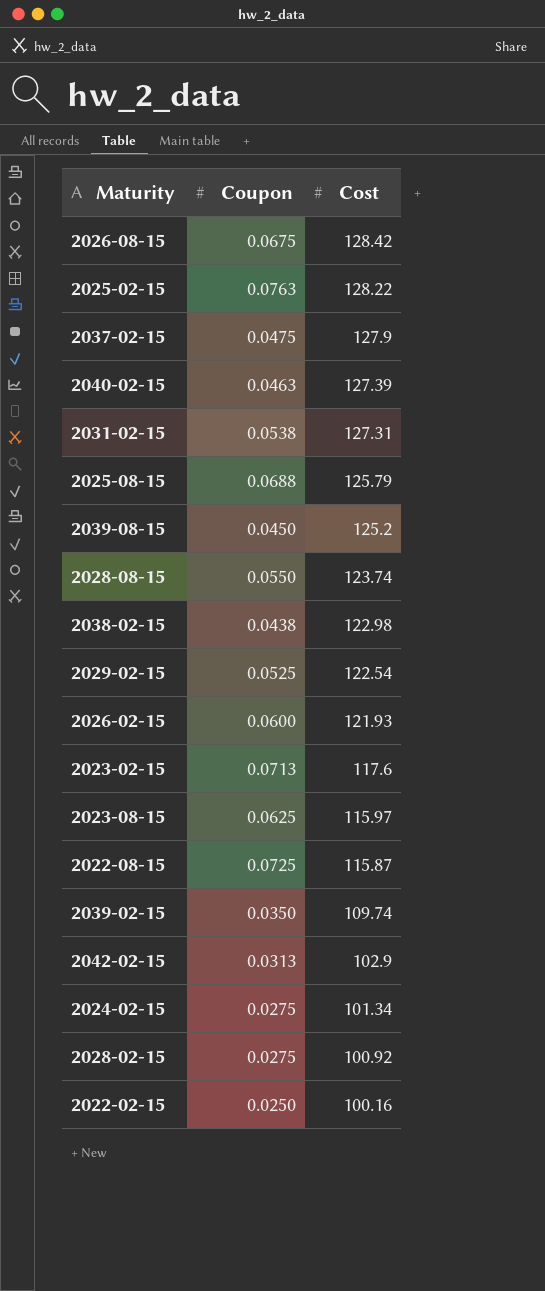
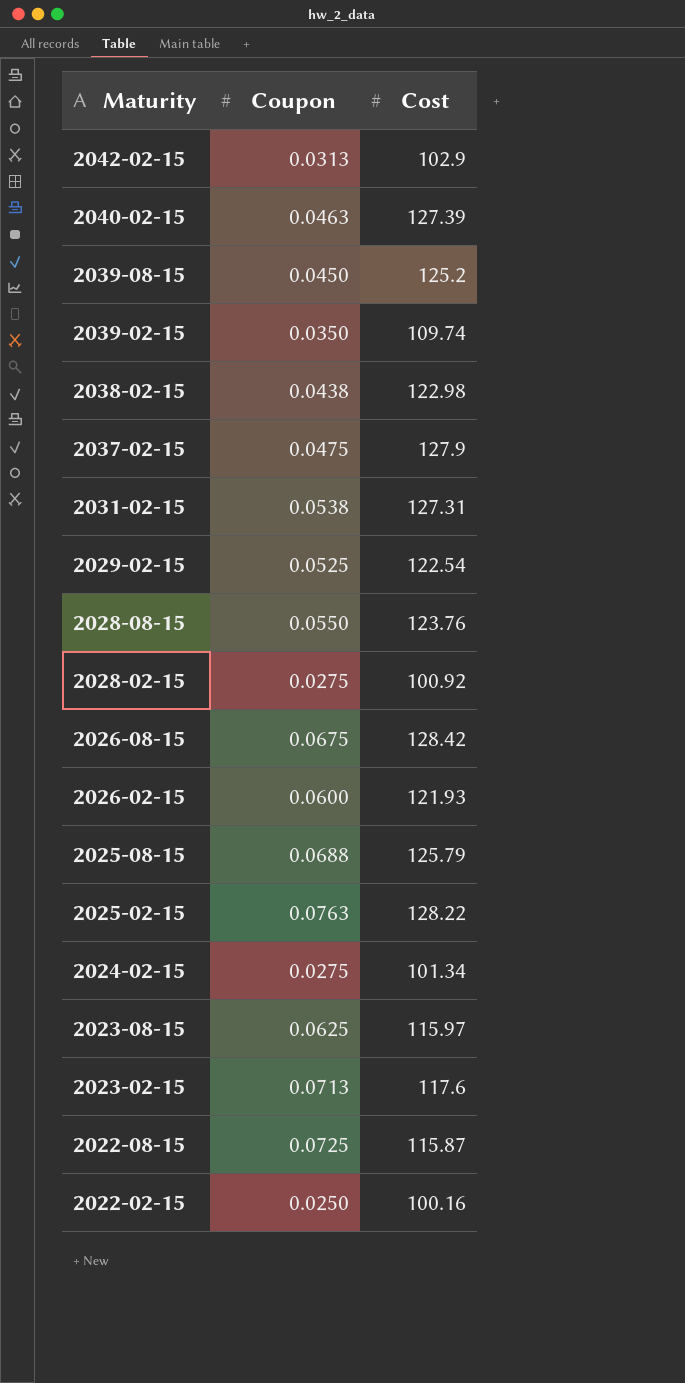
row order: Cost descending -> Maturity descending
2028-08-15 | Cost: 123.74 -> 123.76

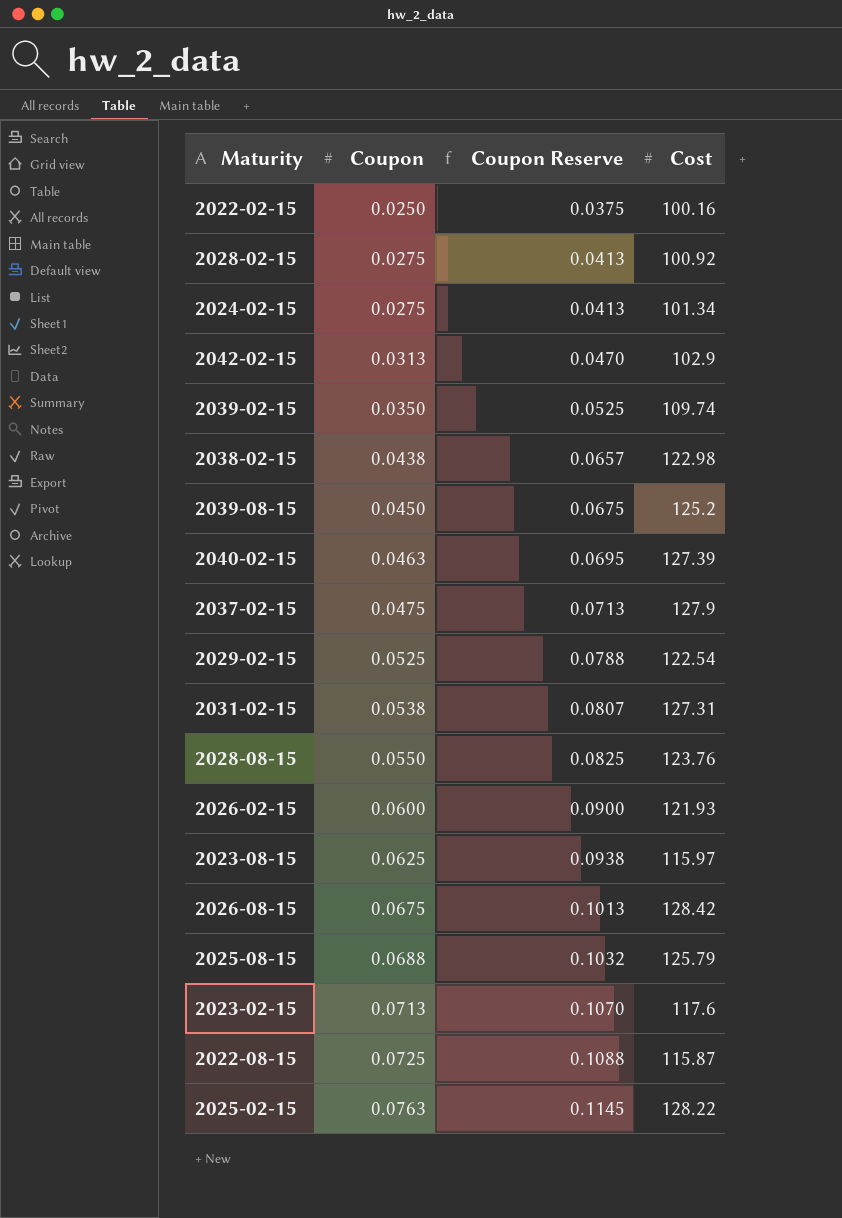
row order: Maturity descending -> Coupon ascending
column Coupon Reserve | formula: none -> [Coupon] * 1.5

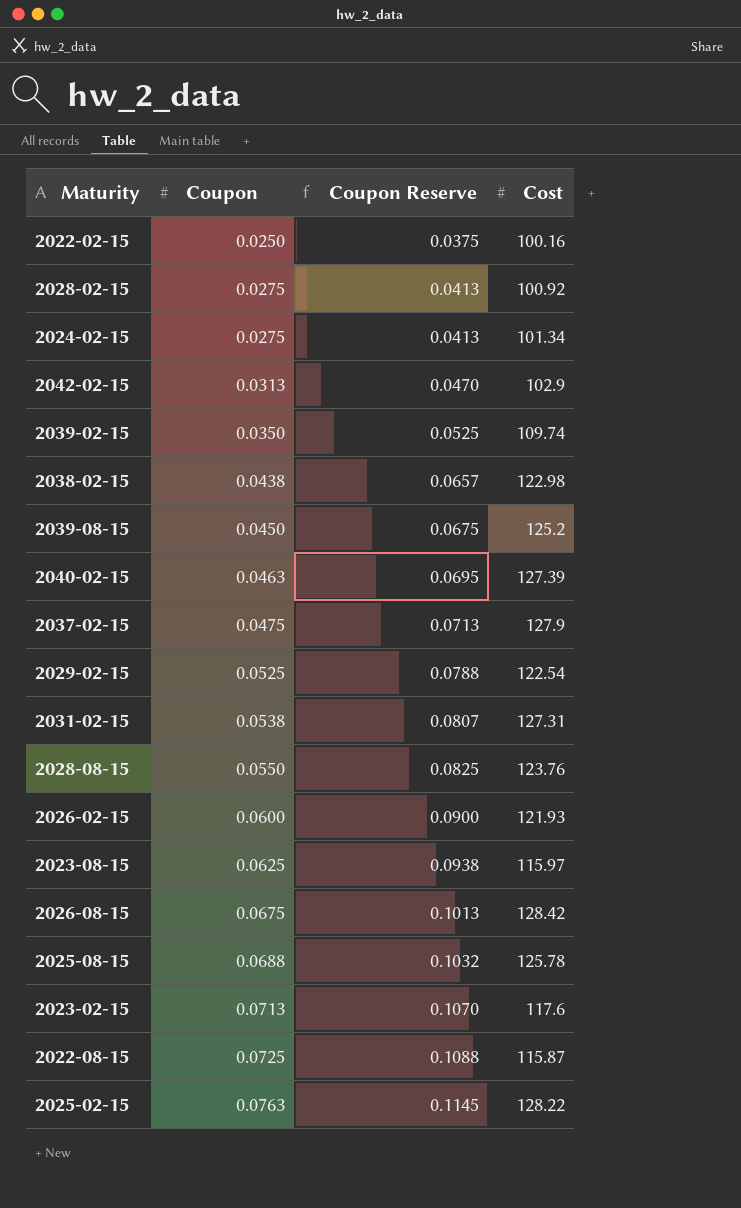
2025-08-15 | Cost: 125.79 -> 125.78

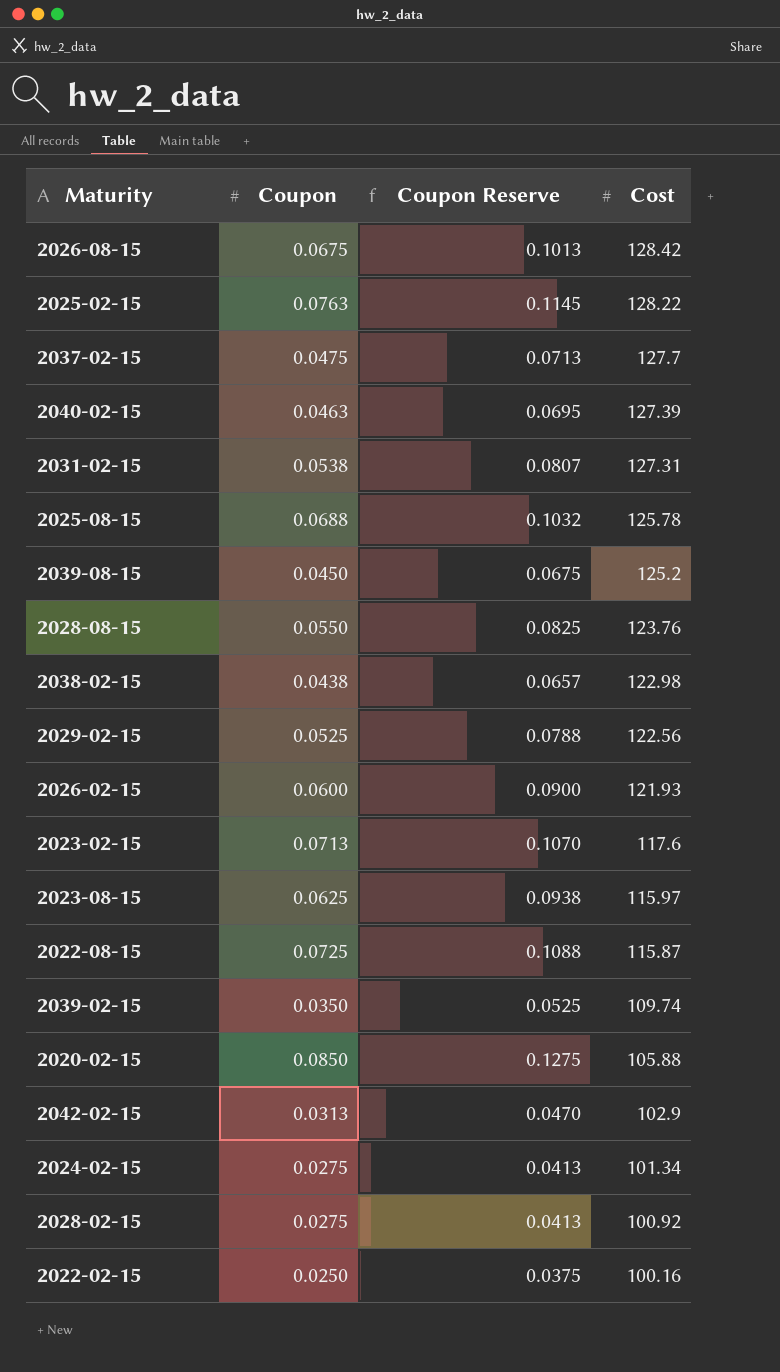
row order: Coupon ascending -> Cost descending
2037-02-15 | Cost: 127.9 -> 127.7
2029-02-15 | Cost: 122.54 -> 122.56
row 2020-02-15: none -> 0.0850 | 0.1275 | 105.88

